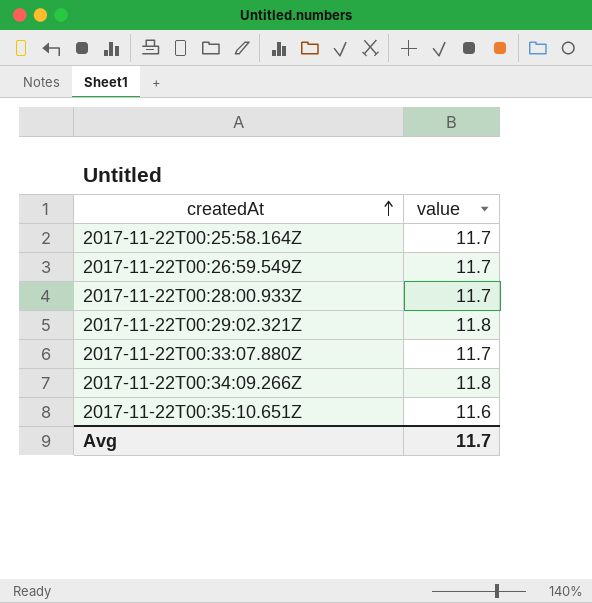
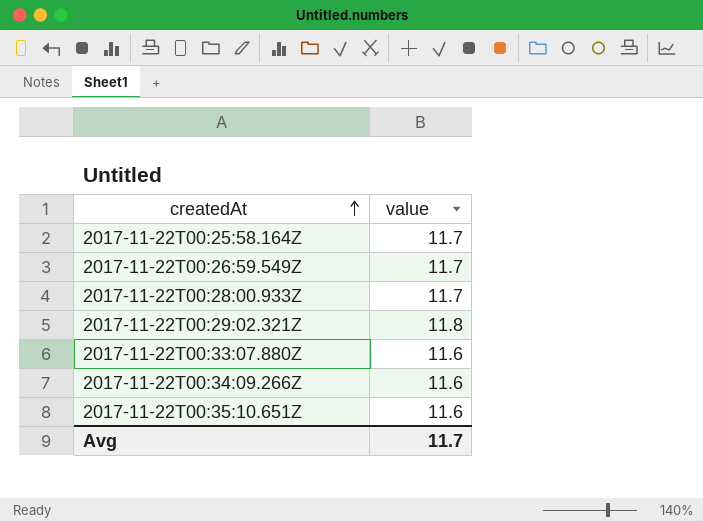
2017-11-22T00:33:07.880Z | value: 11.7 -> 11.6
2017-11-22T00:34:09.266Z | value: 11.8 -> 11.6

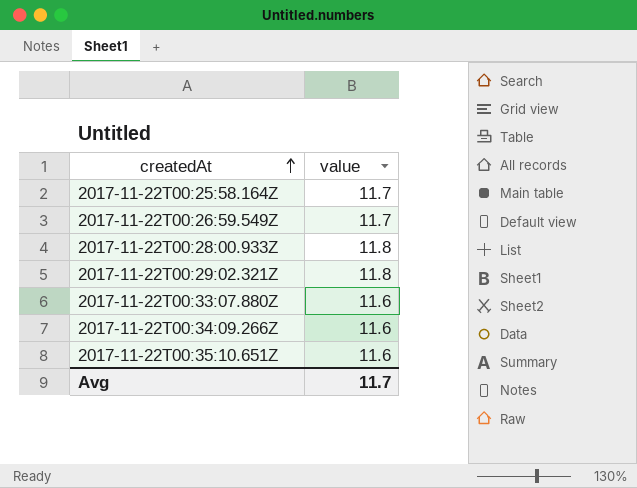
2017-11-22T00:28:00.933Z | value: 11.7 -> 11.8

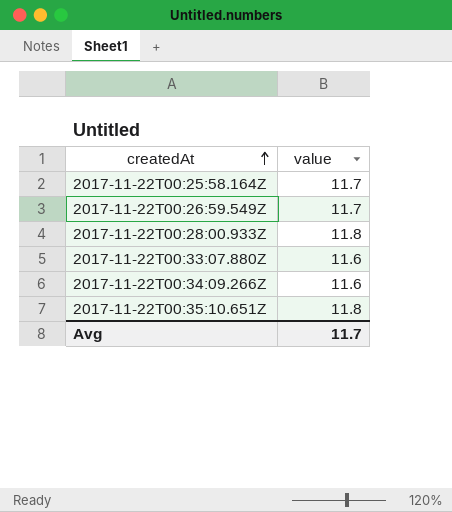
row 2017-11-22T00:29:02.321Z: 11.8 -> none
2017-11-22T00:35:10.651Z | value: 11.6 -> 11.8

